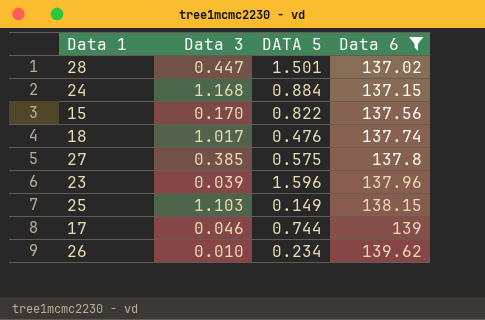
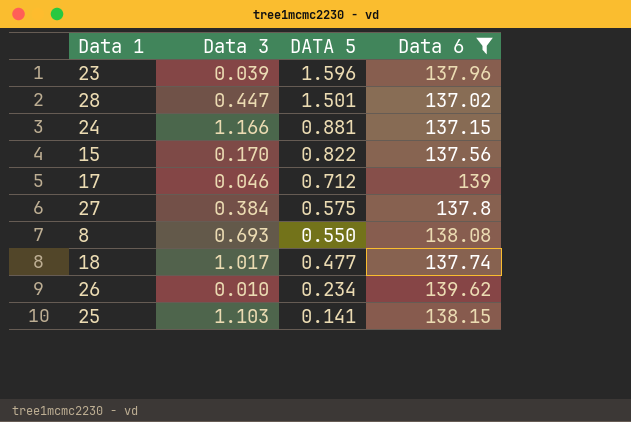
row order: Data 6 ascending -> DATA 5 descending
24 | Data 3: 1.168 -> 1.166
24 | DATA 5: 0.884 -> 0.881
17 | DATA 5: 0.744 -> 0.712
27 | Data 3: 0.385 -> 0.384
row 8: none -> 0.693 | 0.550 | 138.08
18 | DATA 5: 0.476 -> 0.477
25 | DATA 5: 0.149 -> 0.141

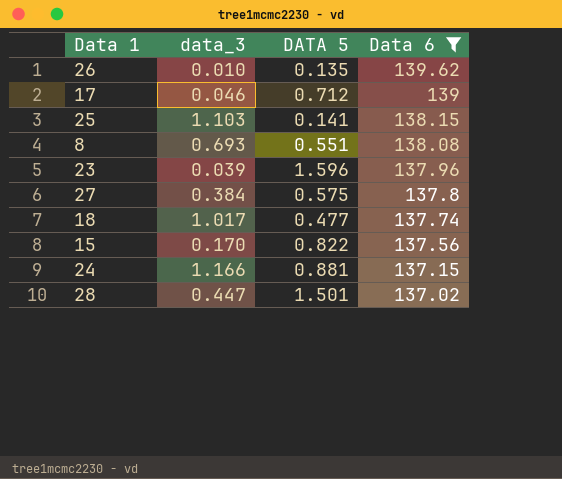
row order: DATA 5 descending -> Data 6 descending
column name: Data 3 -> data_3
26 | DATA 5: 0.234 -> 0.135
8 | DATA 5: 0.550 -> 0.551

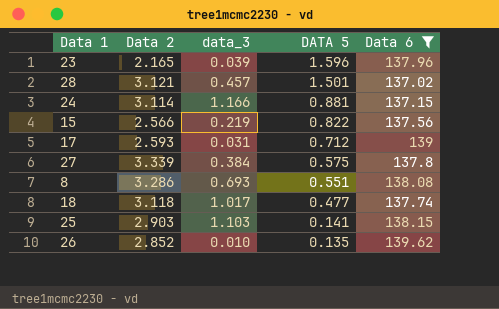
row order: Data 6 descending -> DATA 5 descending
column Data 2 | position: none -> 2
28 | data_3: 0.447 -> 0.457
15 | data_3: 0.170 -> 0.219
17 | data_3: 0.046 -> 0.031

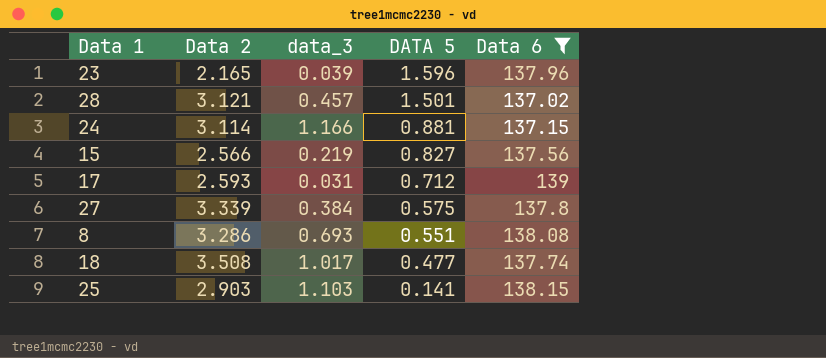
row 26: 2.852 | 0.010 | 0.135 | 139.62 -> none
15 | DATA 5: 0.822 -> 0.827
18 | Data 2: 3.118 -> 3.508

